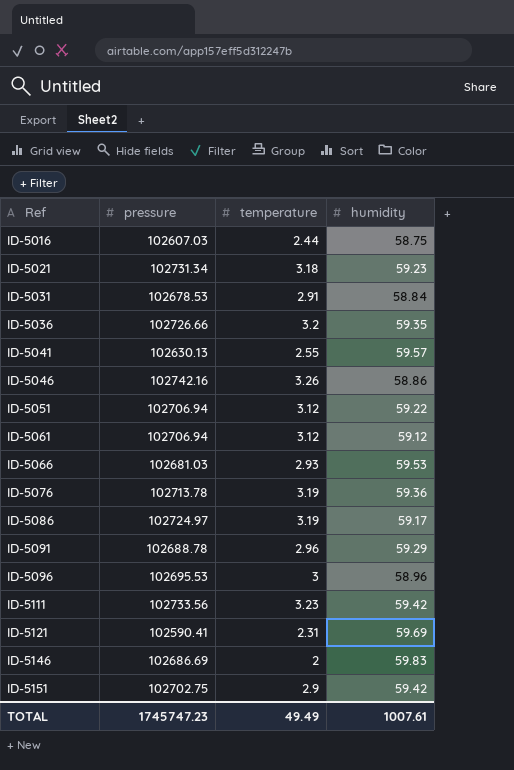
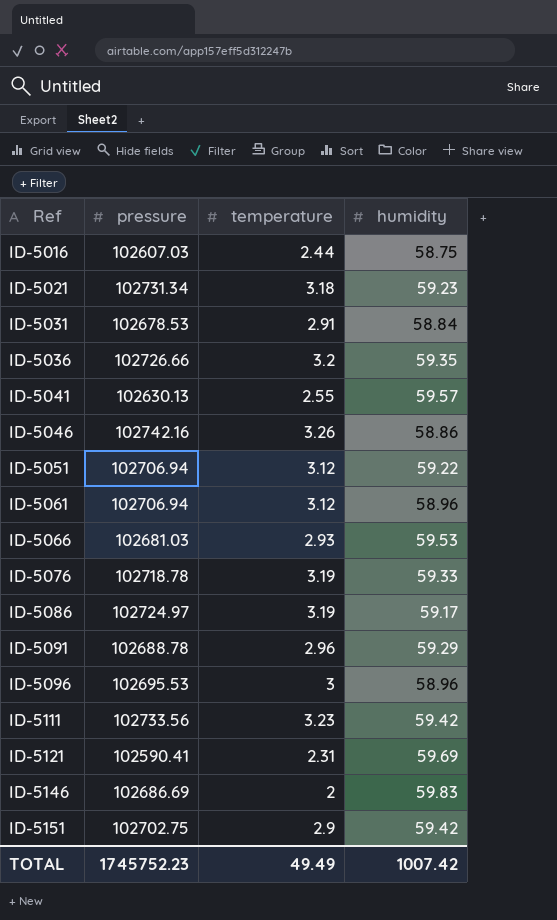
ID-5061 | humidity: 59.12 -> 58.96
ID-5076 | pressure: 102713.78 -> 102718.78
ID-5076 | humidity: 59.36 -> 59.33
TOTAL | pressure: 1745747.23 -> 1745752.23
TOTAL | humidity: 1007.61 -> 1007.42

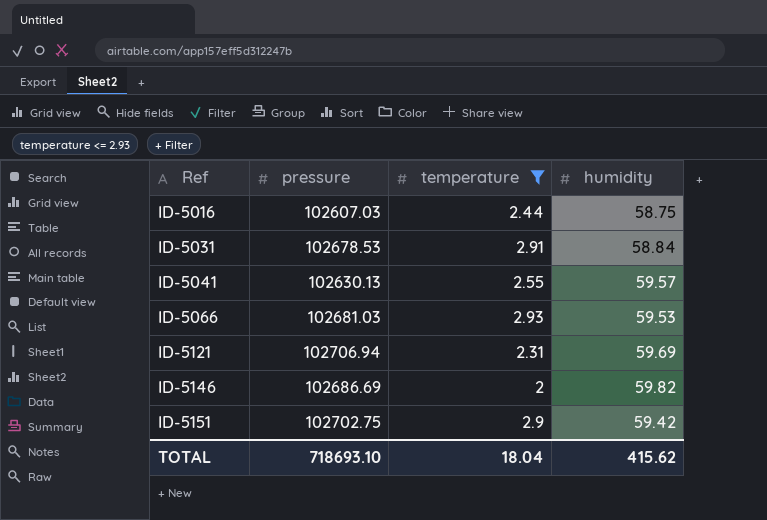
filter: none -> temperature <= 2.93
ID-5121 | pressure: 102590.41 -> 102706.94
ID-5146 | humidity: 59.83 -> 59.82
TOTAL | pressure: 1745752.23 -> 718693.10
TOTAL | temperature: 49.49 -> 18.04
TOTAL | humidity: 1007.42 -> 415.62

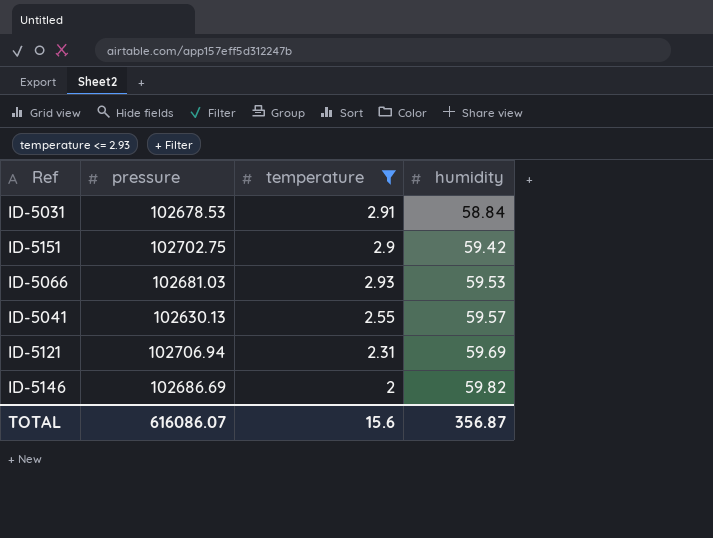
row order: Ref ascending -> humidity ascending
row ID-5016: 102607.03 | 2.44 | 58.75 -> none
TOTAL | pressure: 718693.10 -> 616086.07
TOTAL | temperature: 18.04 -> 15.6
TOTAL | humidity: 415.62 -> 356.87

